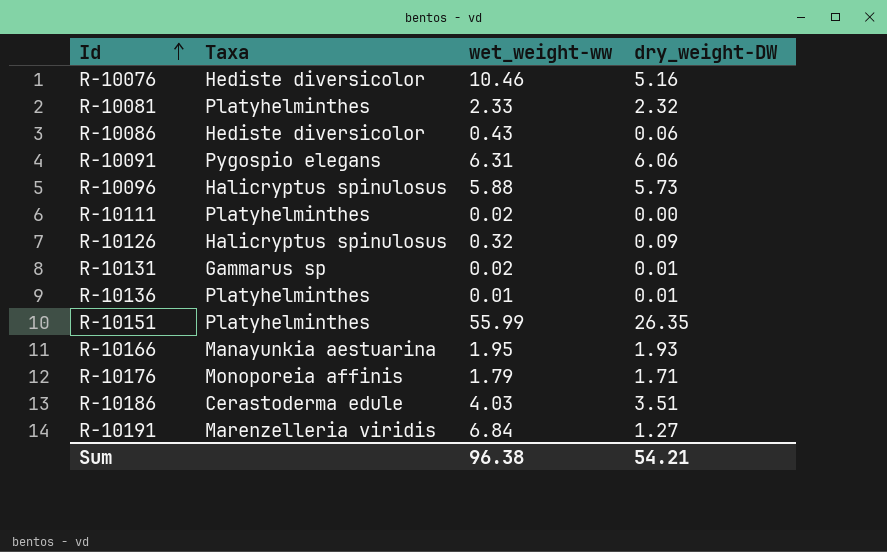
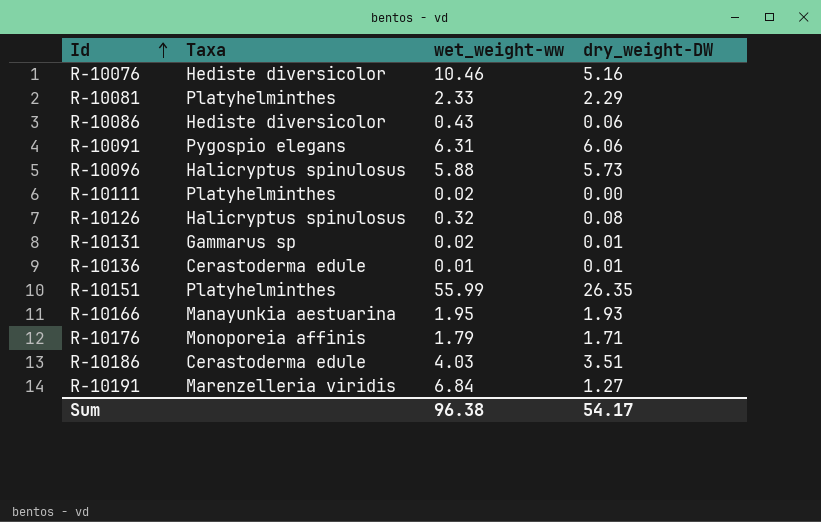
R-10081 | dry_weight-DW: 2.32 -> 2.29
R-10126 | dry_weight-DW: 0.09 -> 0.08
R-10136 | Taxa: Platyhelminthes -> Cerastoderma edule
Sum | dry_weight-DW: 54.21 -> 54.17

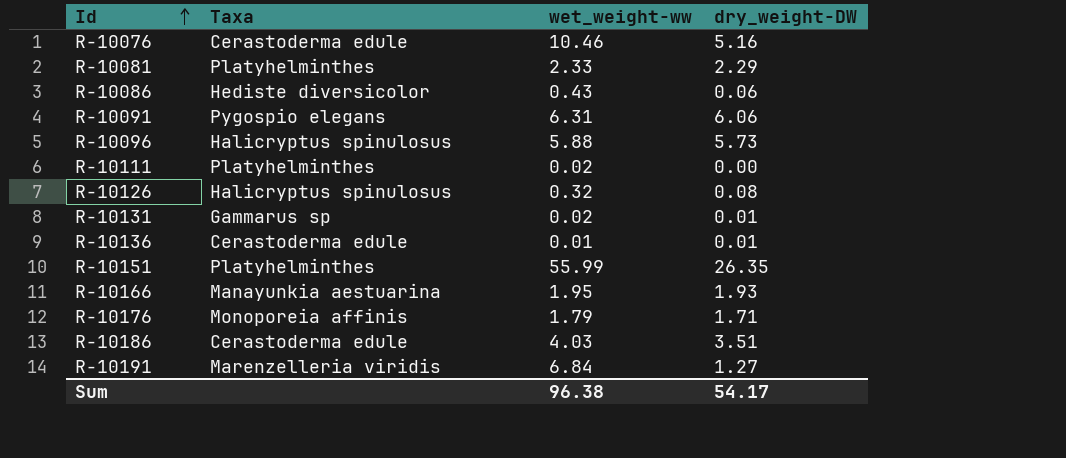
R-10076 | Taxa: Hediste diversicolor -> Cerastoderma edule

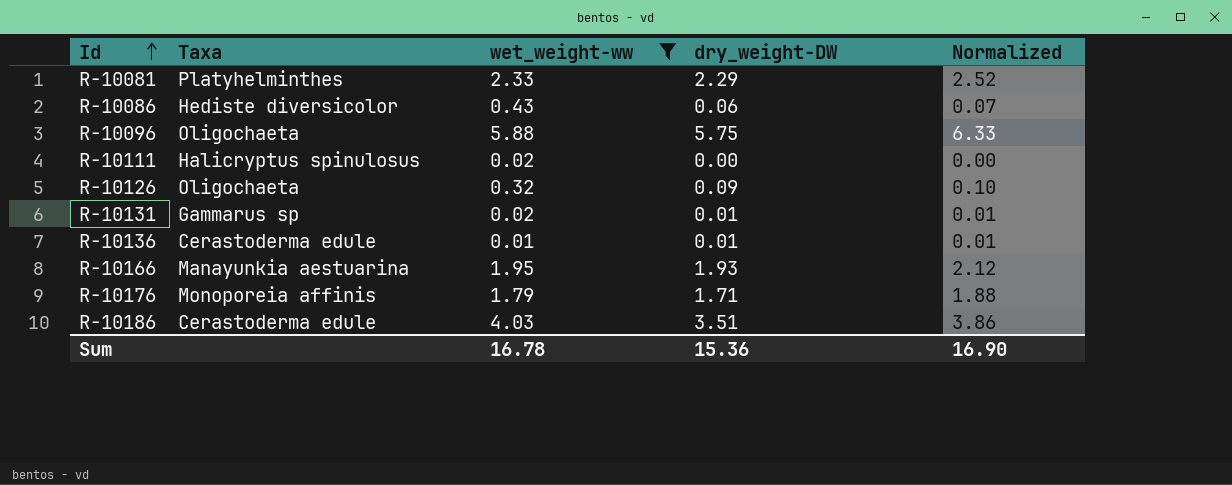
filter: none -> wet_weight-ww <= 5.88
column Normalized | formula: none -> [dry_weight-DW] * 1.1
R-10096 | Taxa: Halicryptus spinulosus -> Oligochaeta
R-10096 | dry_weight-DW: 5.73 -> 5.75
R-10111 | Taxa: Platyhelminthes -> Halicryptus spinulosus
R-10126 | Taxa: Halicryptus spinulosus -> Oligochaeta
R-10126 | dry_weight-DW: 0.08 -> 0.09
Sum | wet_weight-ww: 96.38 -> 16.78
Sum | dry_weight-DW: 54.17 -> 15.36

